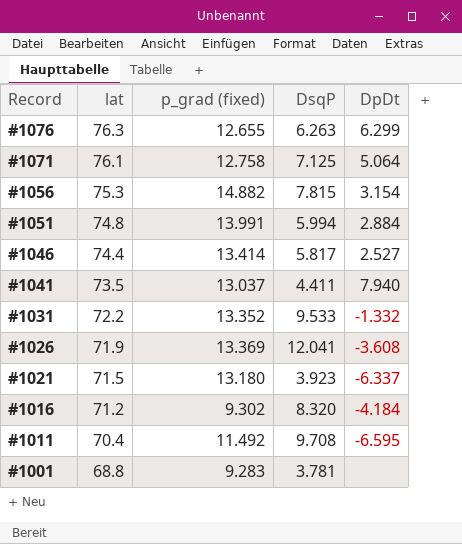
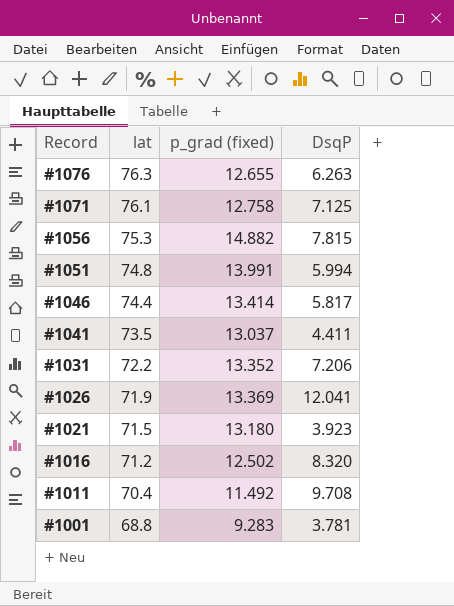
column DpDt | position: 5 -> none
#1031 | DsqP: 9.533 -> 7.206
#1016 | p_grad (fixed): 9.302 -> 12.502

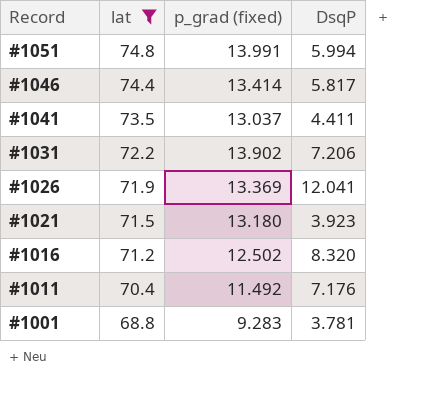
filter: none -> lat <= 74.8
#1031 | p_grad (fixed): 13.352 -> 13.902
#1011 | DsqP: 9.708 -> 7.176

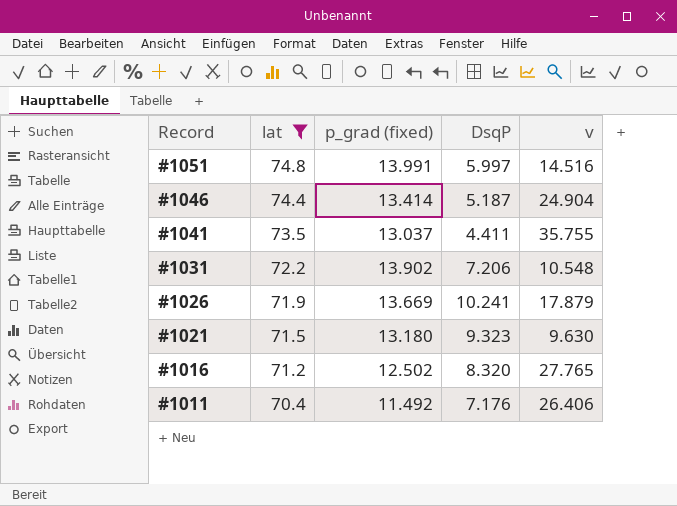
column v | position: none -> 5
row #1001: 68.8 | 9.283 | 3.781 -> none
#1051 | DsqP: 5.994 -> 5.997
#1046 | DsqP: 5.817 -> 5.187
#1026 | p_grad (fixed): 13.369 -> 13.669
#1026 | DsqP: 12.041 -> 10.241
#1021 | DsqP: 3.923 -> 9.323

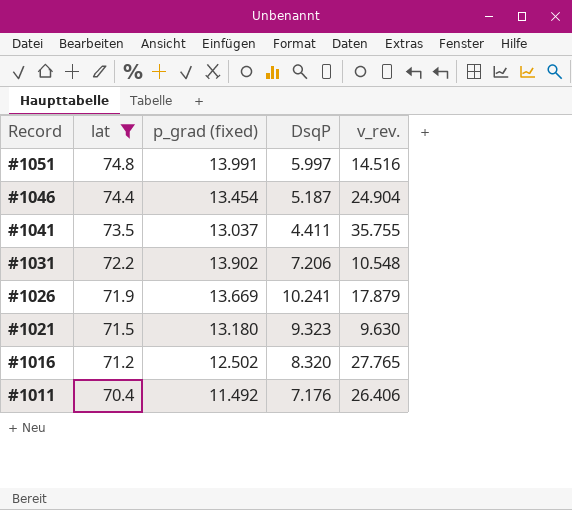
column name: v -> v_rev.
#1046 | p_grad (fixed): 13.414 -> 13.454

